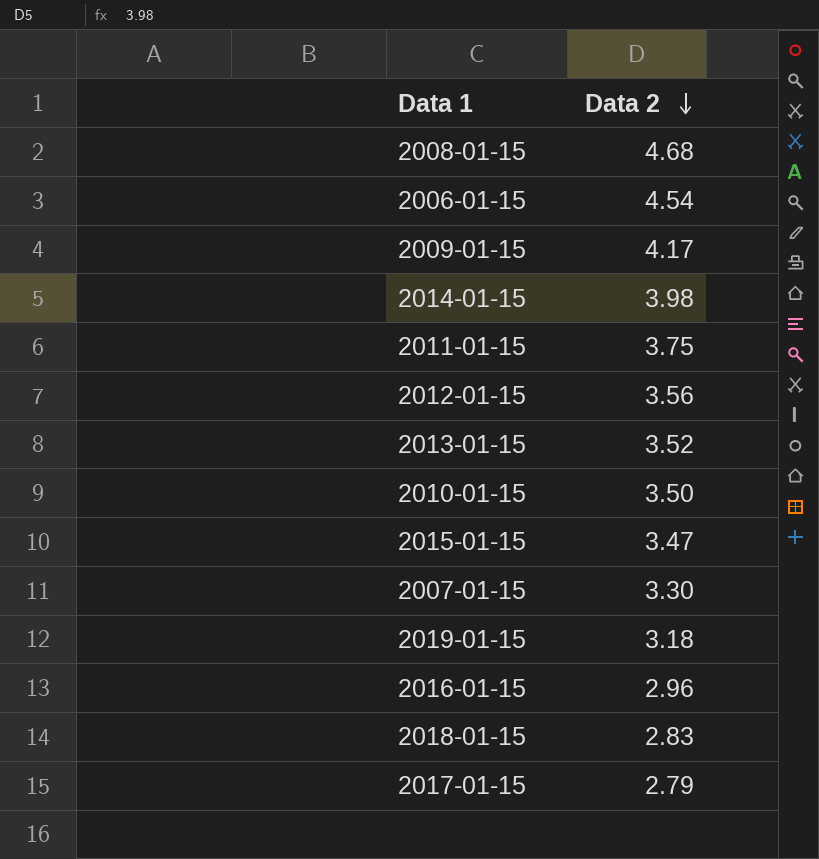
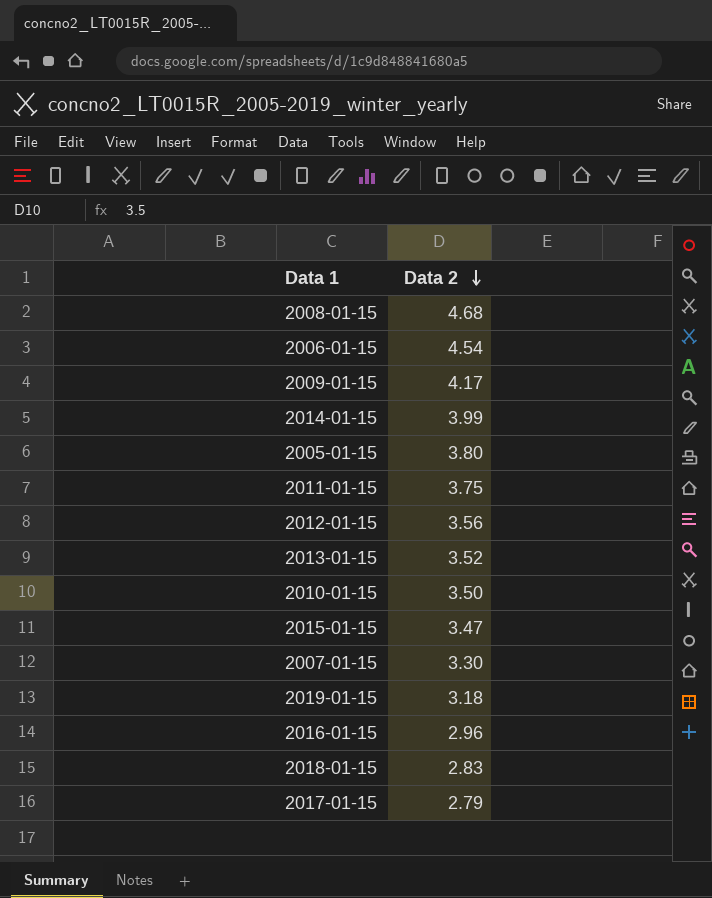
2014-01-15 | Data 2: 3.98 -> 3.99
row 2005-01-15: none -> 3.80

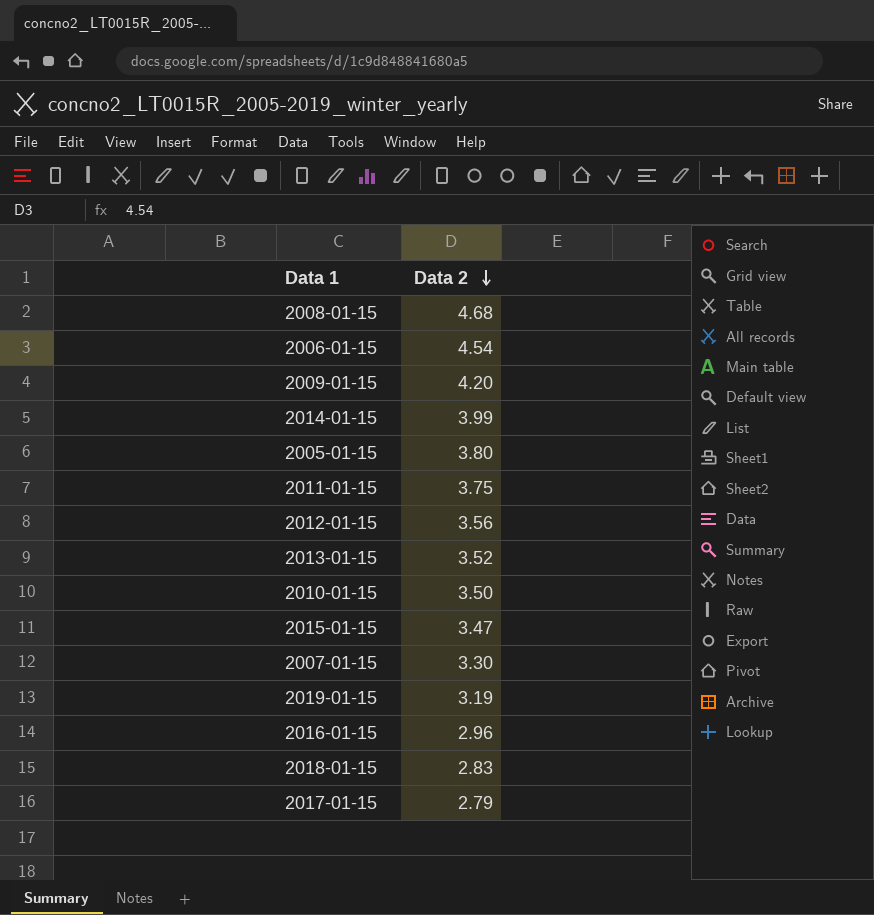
2009-01-15 | Data 2: 4.17 -> 4.20
2019-01-15 | Data 2: 3.18 -> 3.19

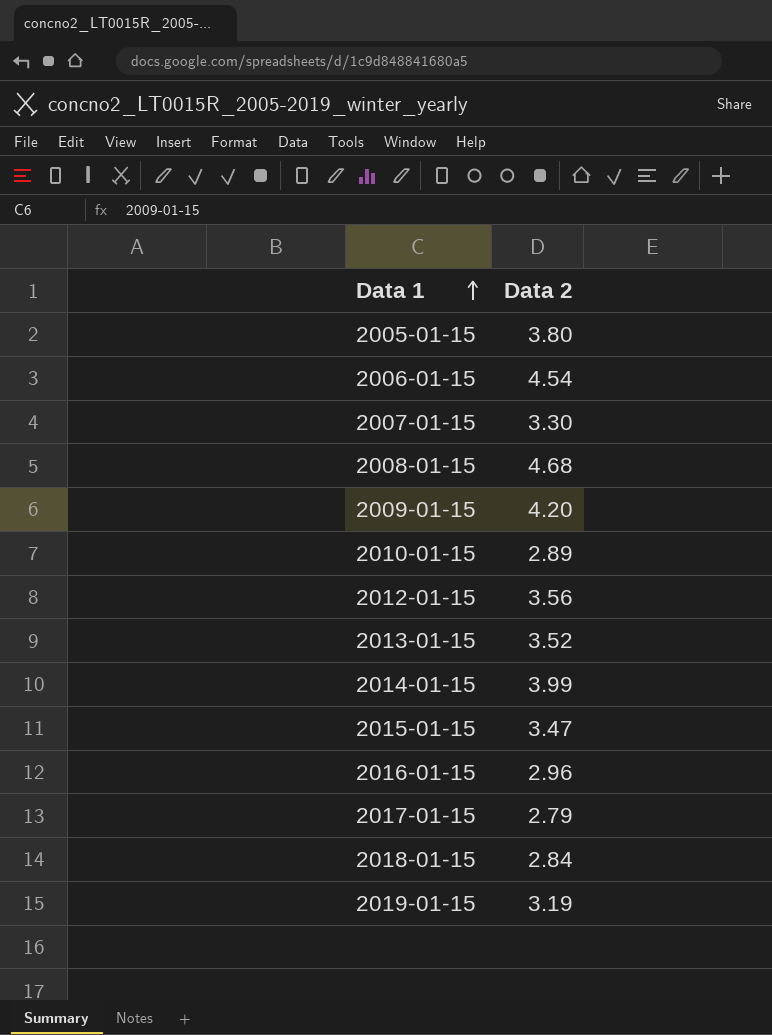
row order: Data 2 descending -> Data 1 ascending
row 2011-01-15: 3.75 -> none
2010-01-15 | Data 2: 3.50 -> 2.89
2018-01-15 | Data 2: 2.83 -> 2.84

